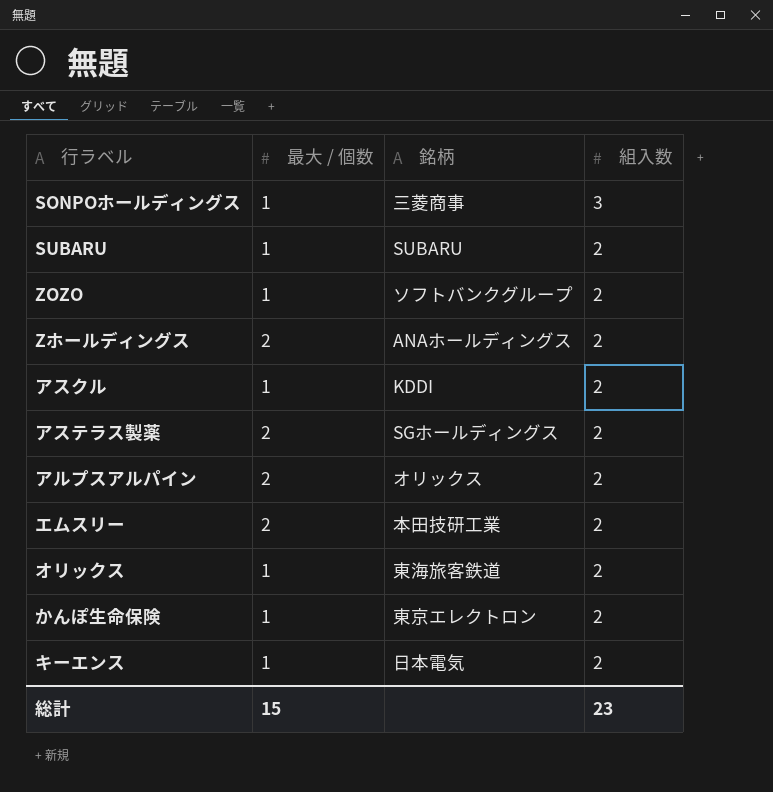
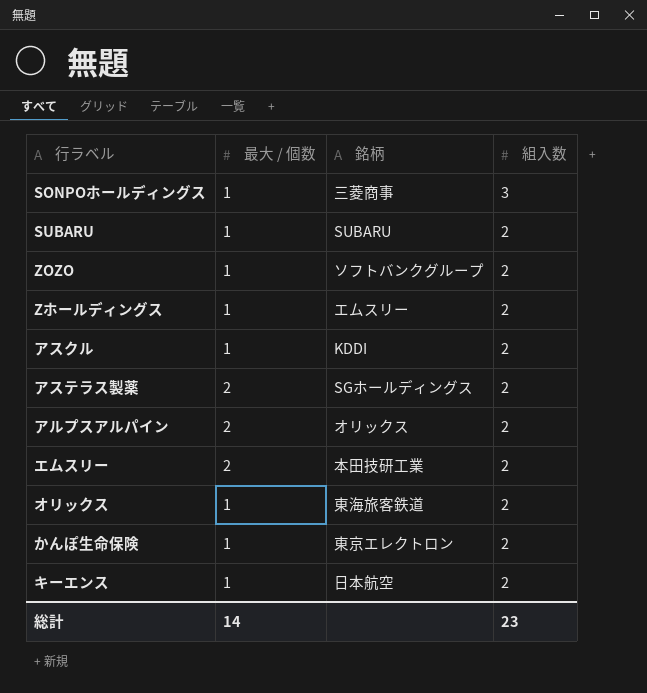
Zホールディングス | 最大 / 個数: 2 -> 1
Zホールディングス | 銘柄: ANAホールディングス -> エムスリー
キーエンス | 銘柄: 日本電気 -> 日本航空
総計 | 最大 / 個数: 15 -> 14

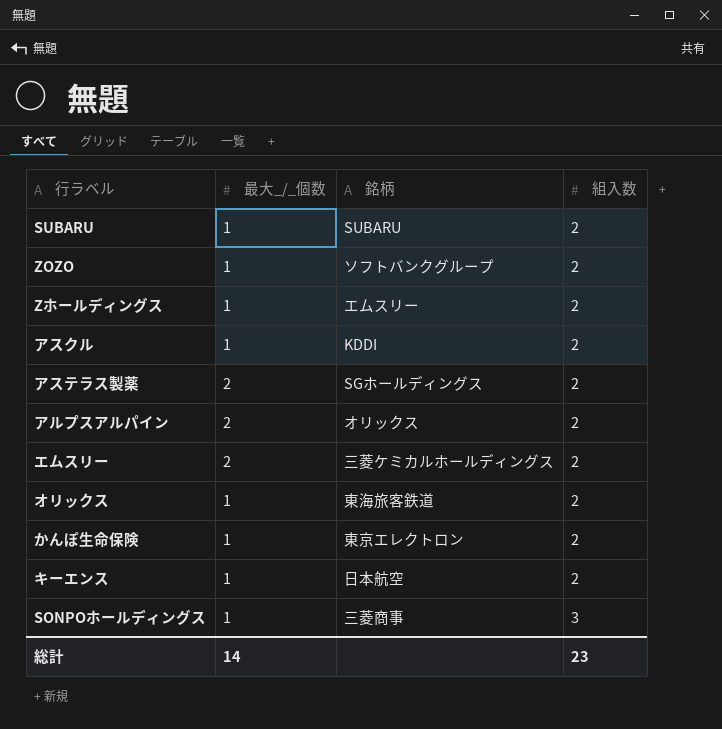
row order: 組入数 descending -> 組入数 ascending
column name: 最大 / 個数 -> 最大_/_個数
エムスリー | 銘柄: 本田技研工業 -> 三菱ケミカルホールディングス

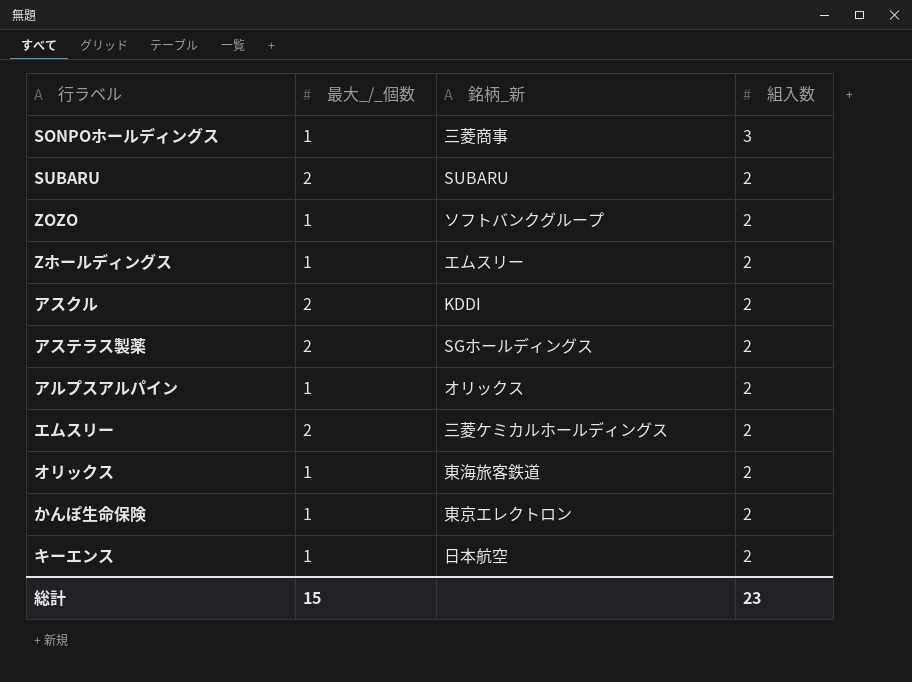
row order: 組入数 ascending -> 組入数 descending
column name: 銘柄 -> 銘柄_新
SUBARU | 最大_/_個数: 1 -> 2
アスクル | 最大_/_個数: 1 -> 2
アルプスアルパイン | 最大_/_個数: 2 -> 1
総計 | 最大_/_個数: 14 -> 15

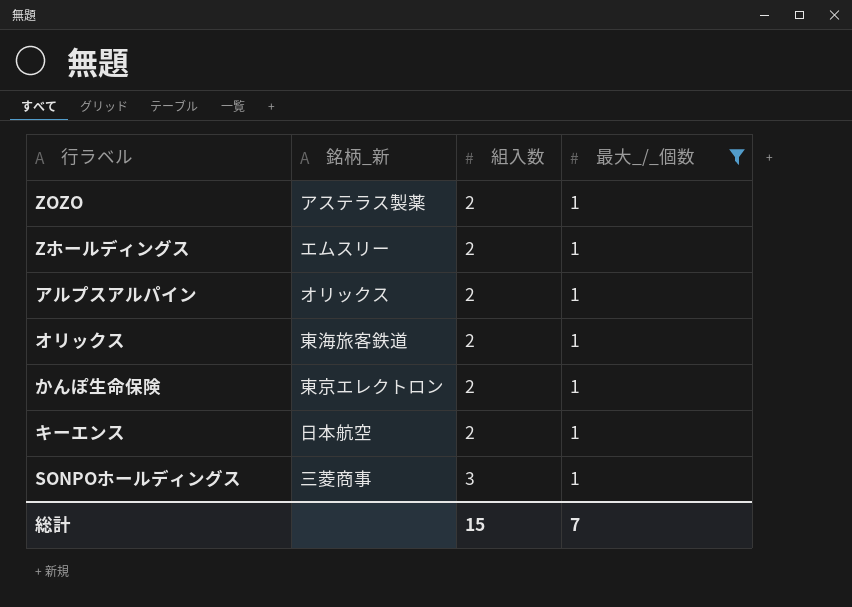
filter: none -> 最大_/_個数 = 1
row order: 組入数 descending -> 組入数 ascending
column 最大_/_個数 | position: 2 -> 4
ZOZO | 銘柄_新: ソフトバンクグループ -> アステラス製薬
総計 | 組入数: 23 -> 15
総計 | 最大_/_個数: 15 -> 7

